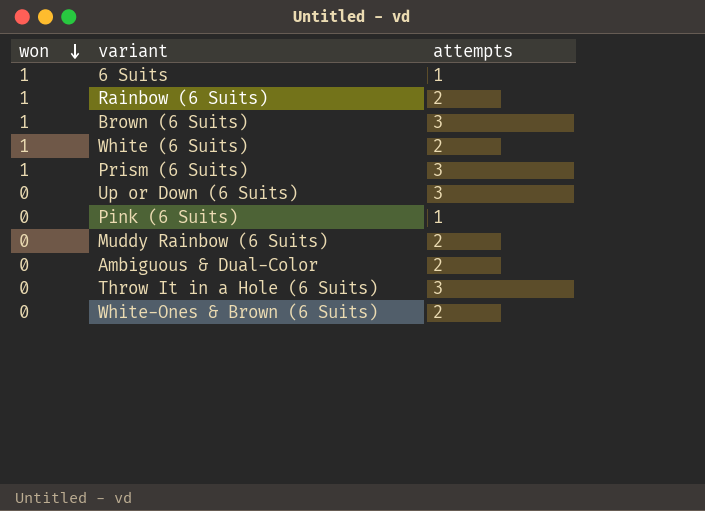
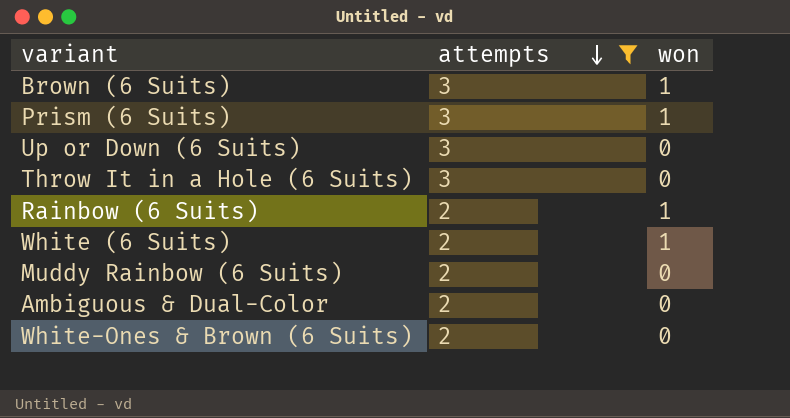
filter: none -> attempts != 1
row order: won descending -> attempts descending
column won | position: 1 -> 3

